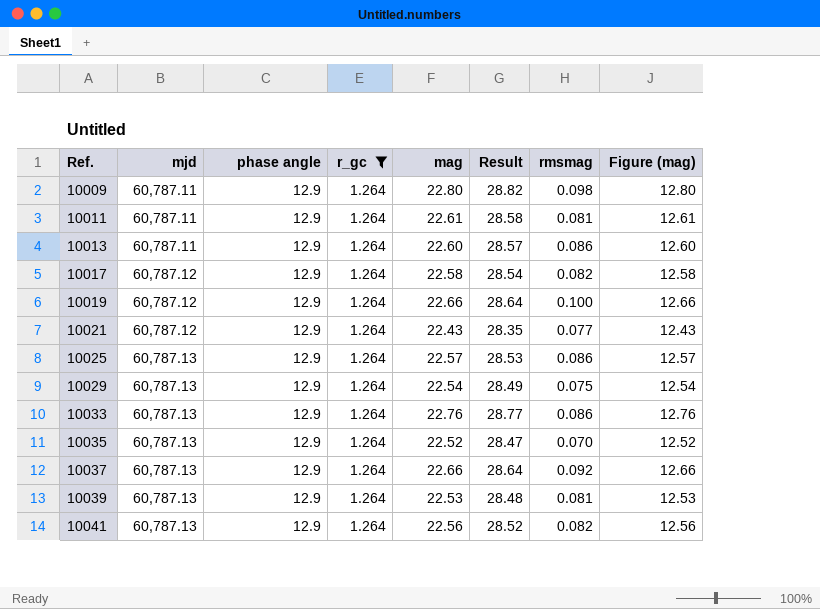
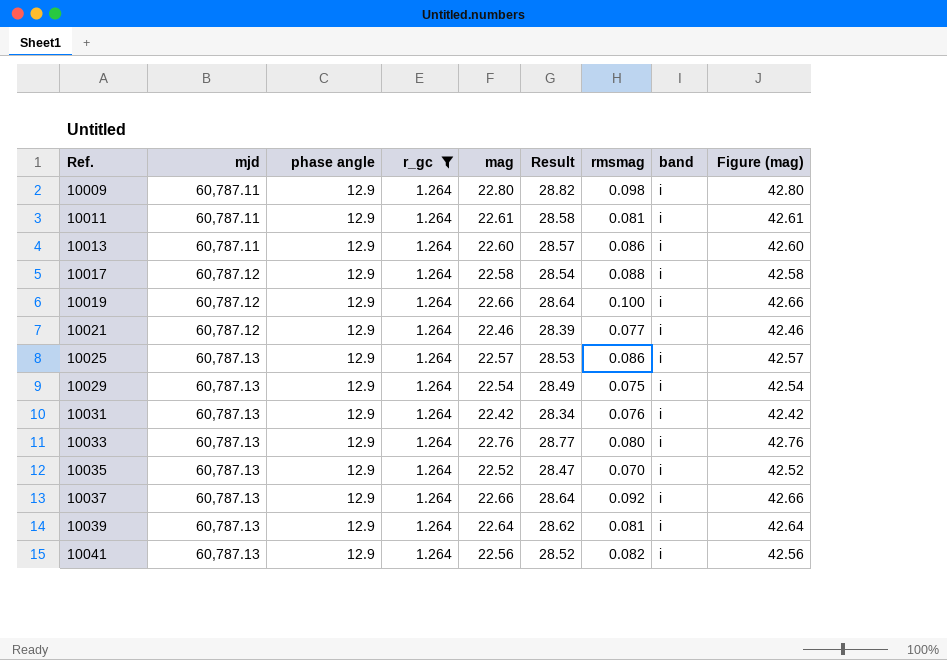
column band | position: none -> 8
column Figure (mag) | formula: [mag] - 10 -> [mag] + 20
10017 | rmsmag: 0.082 -> 0.088
10021 | mag: 22.43 -> 22.46
10021 | Result: 28.35 -> 28.39
row 10031: none -> 60,787.13 | 12.9 | 1.264 | 22.42 | 28.34 | 0.076 | i | 42.42
10033 | rmsmag: 0.086 -> 0.080
10039 | mag: 22.53 -> 22.64
10039 | Result: 28.48 -> 28.62

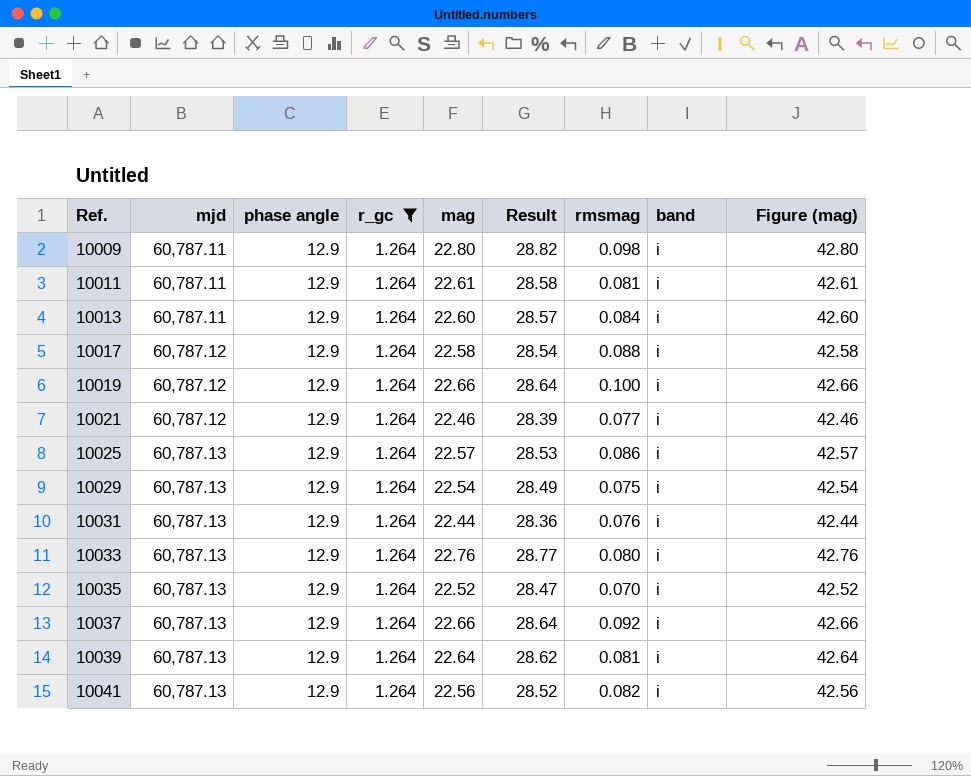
10013 | rmsmag: 0.086 -> 0.084
10031 | mag: 22.42 -> 22.44
10031 | Result: 28.34 -> 28.36
10031 | Figure (mag): 42.42 -> 42.44

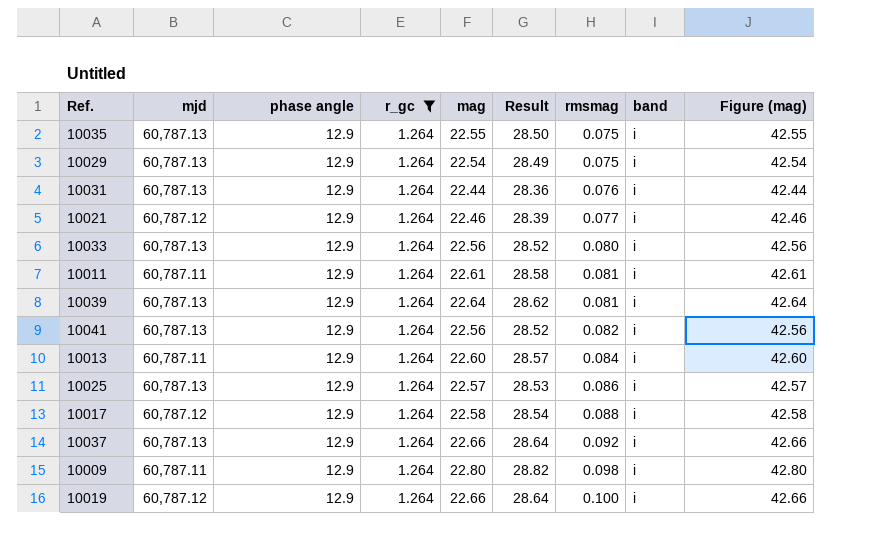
row order: Ref. ascending -> rmsmag ascending
10035 | mag: 22.52 -> 22.55
10035 | Result: 28.47 -> 28.50
10035 | rmsmag: 0.070 -> 0.075
10035 | Figure (mag): 42.52 -> 42.55
10033 | mag: 22.76 -> 22.56
10033 | Result: 28.77 -> 28.52
10033 | Figure (mag): 42.76 -> 42.56

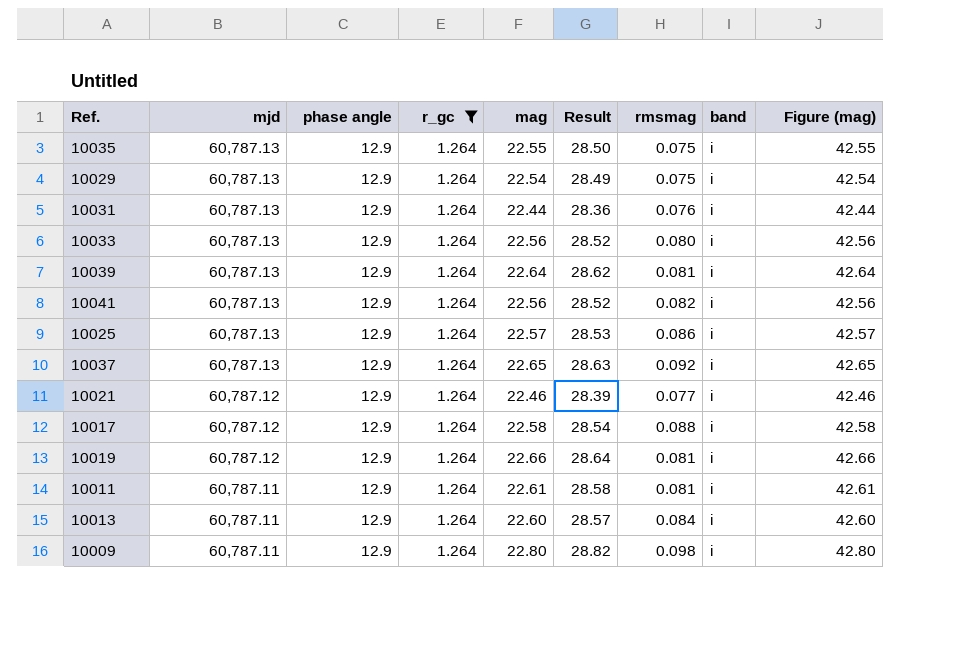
row order: rmsmag ascending -> mjd descending
10037 | mag: 22.66 -> 22.65
10037 | Result: 28.64 -> 28.63
10037 | Figure (mag): 42.66 -> 42.65
10019 | rmsmag: 0.100 -> 0.081

